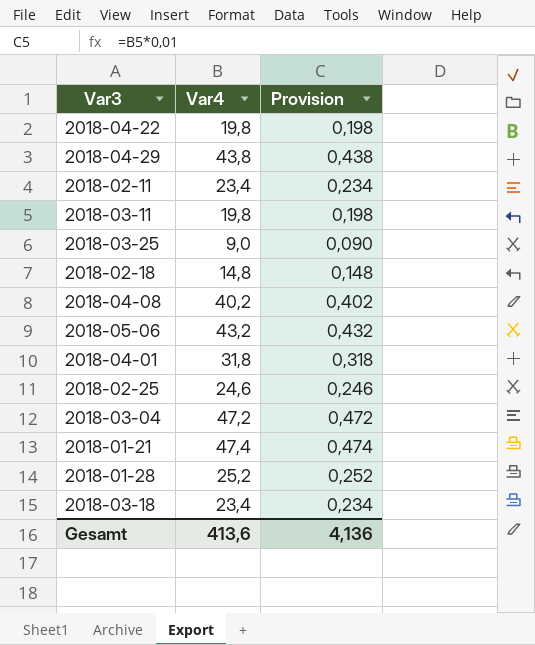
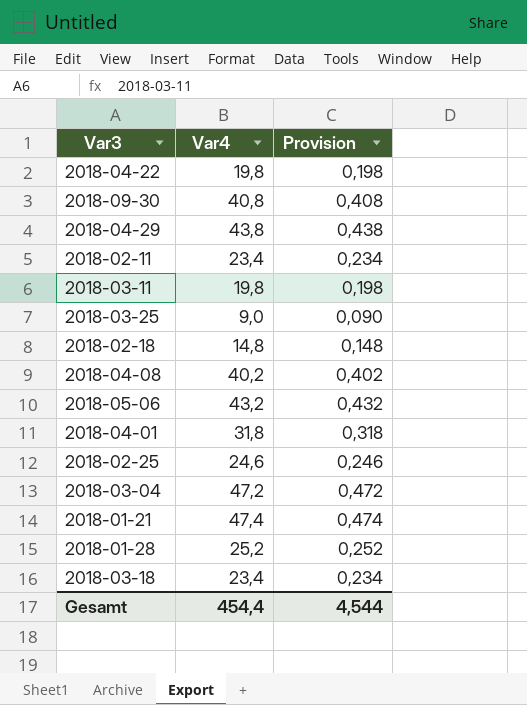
row 2018-09-30: none -> 40,8 | 0,408
Gesamt | Var4: 413,6 -> 454,4
Gesamt | Provision: 4,136 -> 4,544

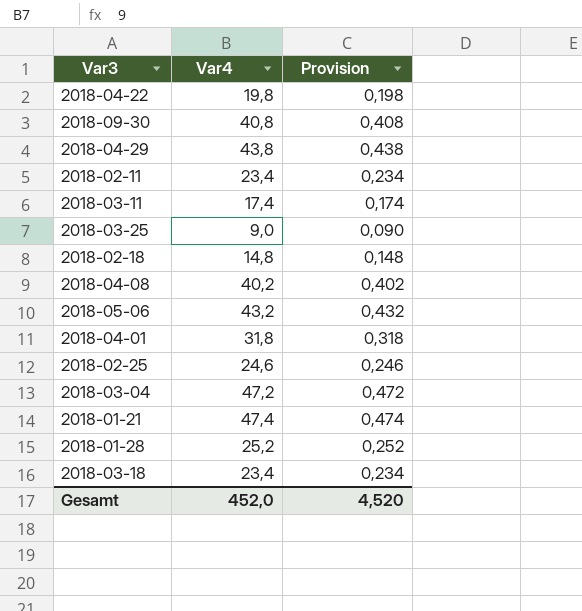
2018-03-11 | Var4: 19,8 -> 17,4
2018-03-11 | Provision: 0,198 -> 0,174
Gesamt | Var4: 454,4 -> 452,0
Gesamt | Provision: 4,544 -> 4,520

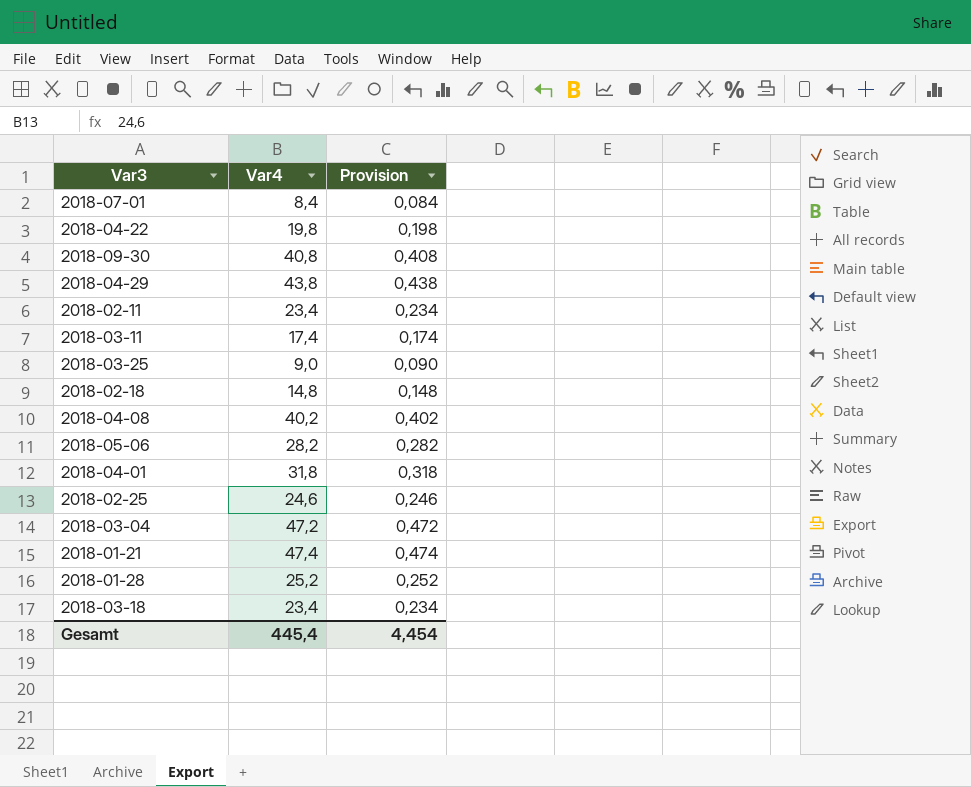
row 2018-07-01: none -> 8,4 | 0,084
2018-05-06 | Var4: 43,2 -> 28,2
2018-05-06 | Provision: 0,432 -> 0,282
Gesamt | Var4: 452,0 -> 445,4
Gesamt | Provision: 4,520 -> 4,454

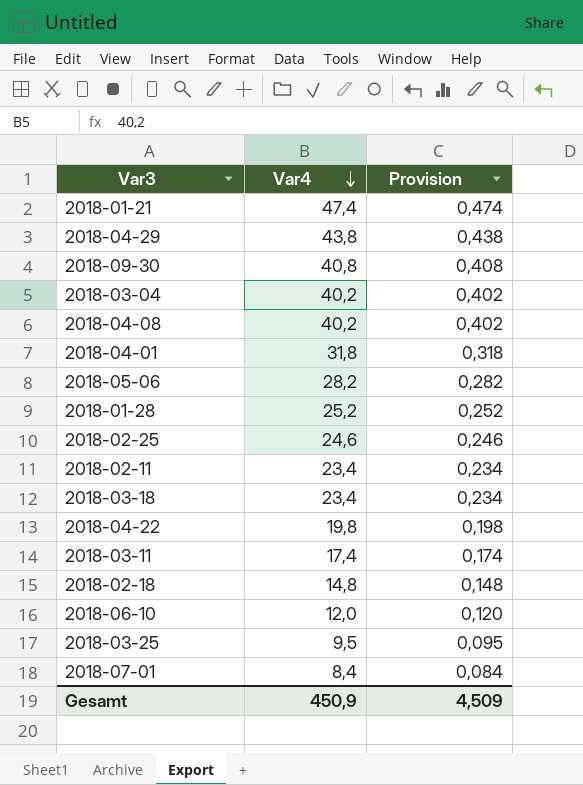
row order: none -> Var4 descending
2018-03-04 | Var4: 47,2 -> 40,2
2018-03-04 | Provision: 0,472 -> 0,402
row 2018-06-10: none -> 12,0 | 0,120
2018-03-25 | Var4: 9,0 -> 9,5
2018-03-25 | Provision: 0,090 -> 0,095
Gesamt | Var4: 445,4 -> 450,9
Gesamt | Provision: 4,454 -> 4,509

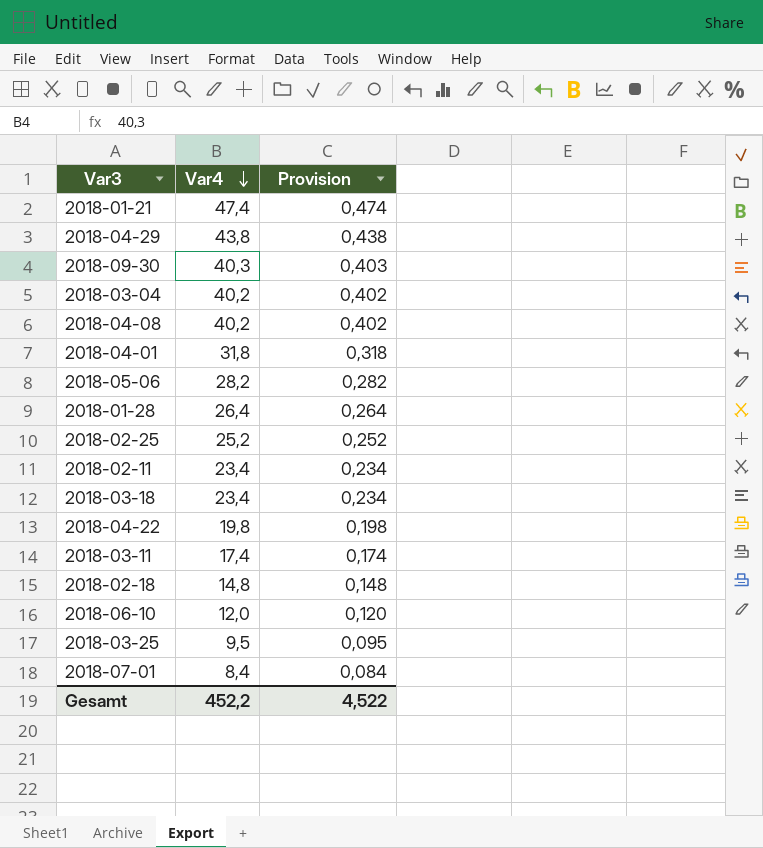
2018-09-30 | Var4: 40,8 -> 40,3
2018-09-30 | Provision: 0,408 -> 0,403
2018-01-28 | Var4: 25,2 -> 26,4
2018-01-28 | Provision: 0,252 -> 0,264
2018-02-25 | Var4: 24,6 -> 25,2
2018-02-25 | Provision: 0,246 -> 0,252
Gesamt | Var4: 450,9 -> 452,2
Gesamt | Provision: 4,509 -> 4,522

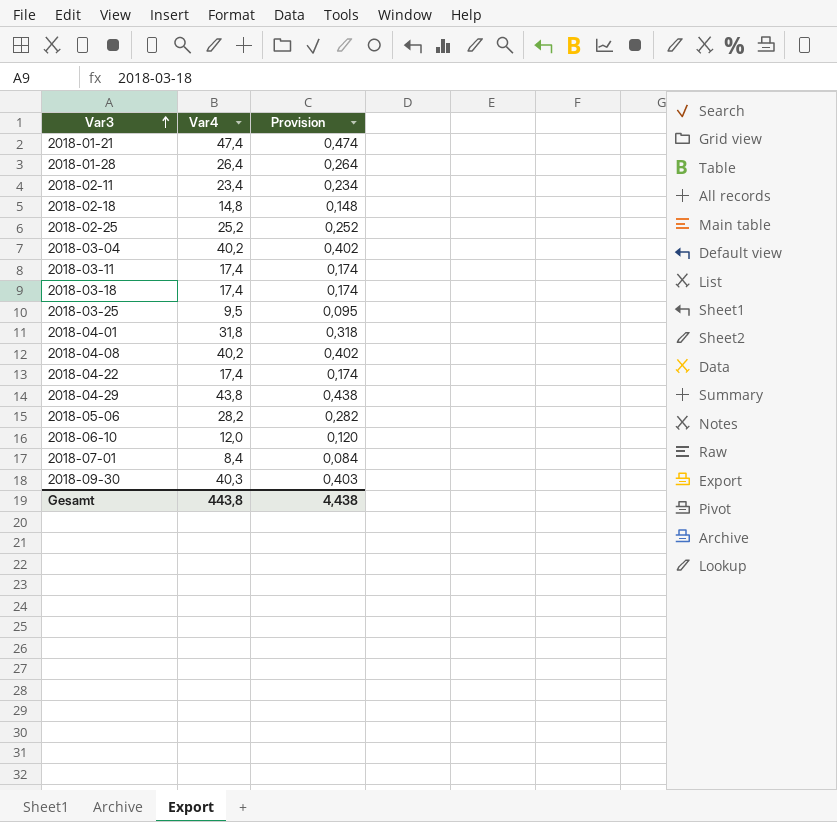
row order: Var4 descending -> Var3 ascending
2018-03-18 | Var4: 23,4 -> 17,4
2018-03-18 | Provision: 0,234 -> 0,174
2018-04-22 | Var4: 19,8 -> 17,4
2018-04-22 | Provision: 0,198 -> 0,174
Gesamt | Var4: 452,2 -> 443,8
Gesamt | Provision: 4,522 -> 4,438

